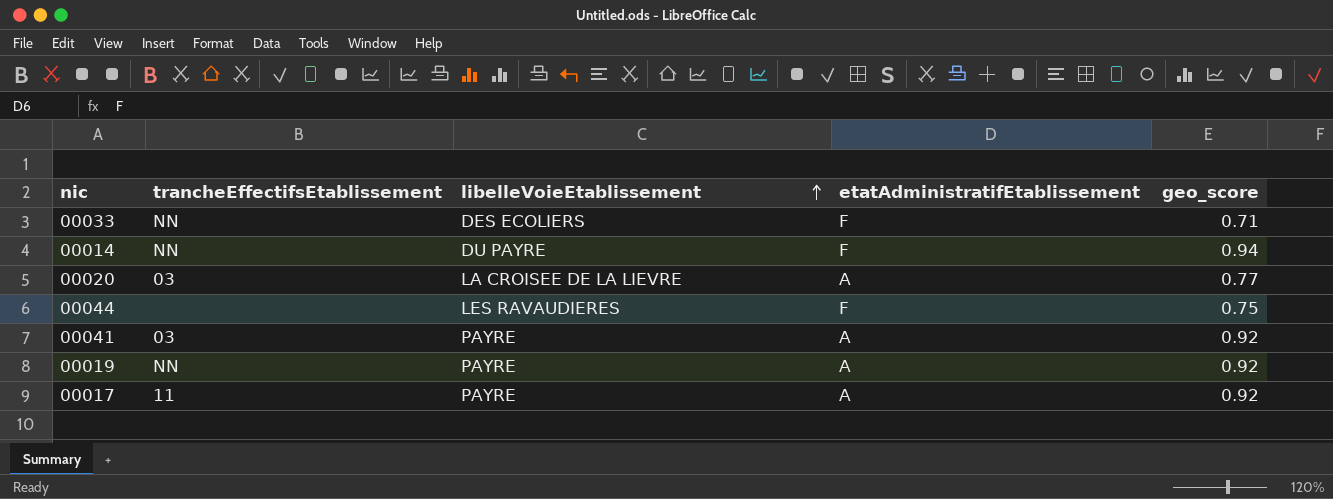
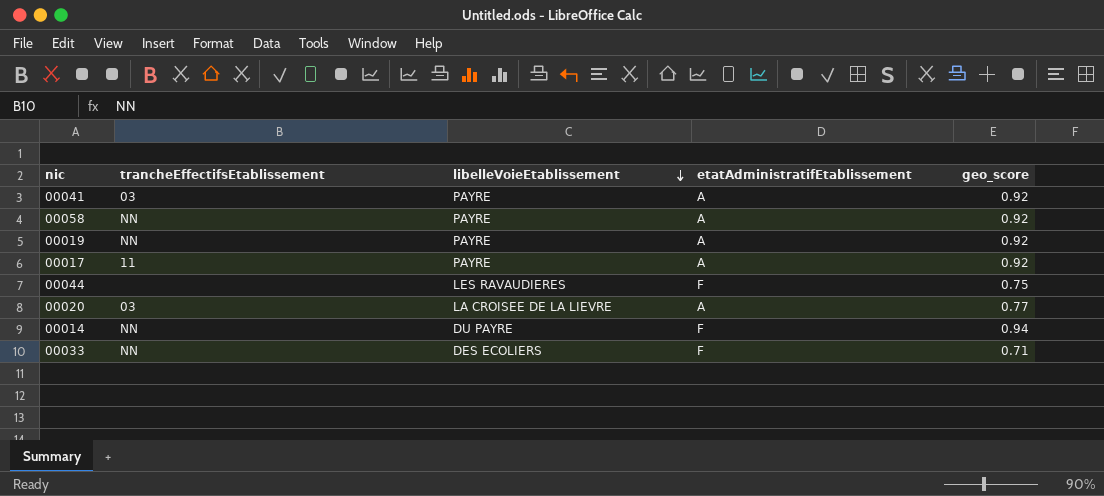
row order: libelleVoieEtablissement ascending -> libelleVoieEtablissement descending
row 00058: none -> NN | PAYRE | A | 0.92

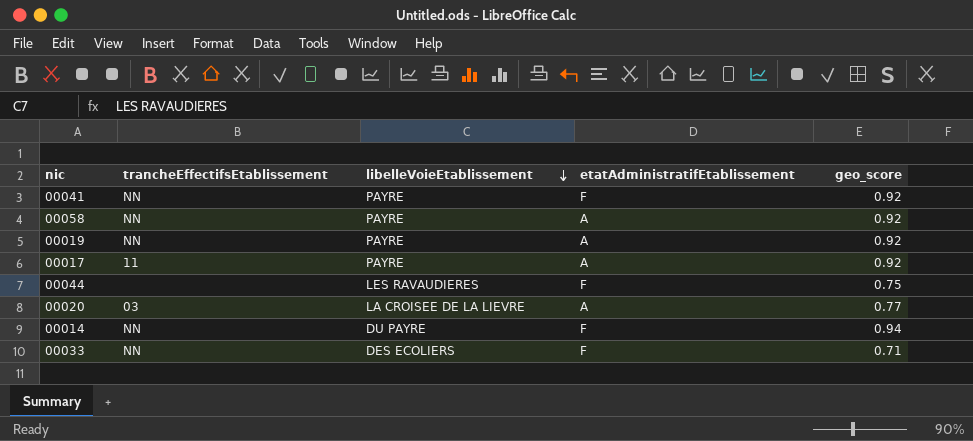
00041 | trancheEffectifsEtablissement: 03 -> NN
00041 | etatAdministratifEtablissement: A -> F

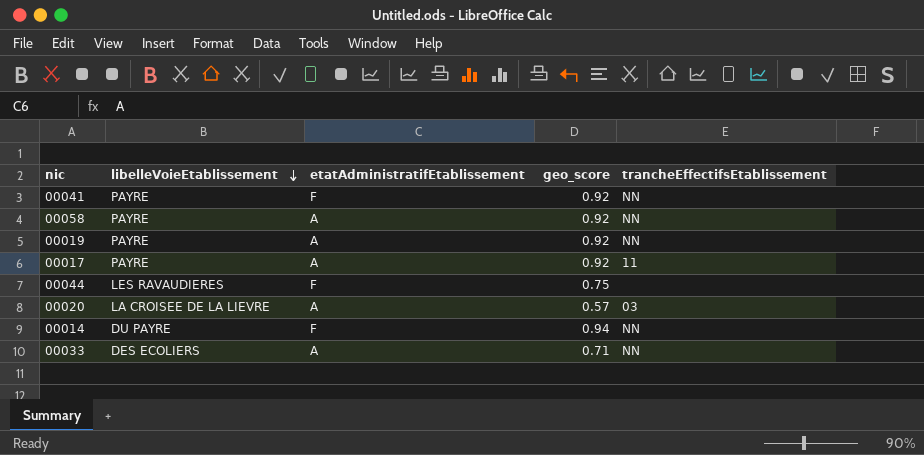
column trancheEffectifsEtablissement | position: 2 -> 5
00020 | geo_score: 0.77 -> 0.57
00033 | etatAdministratifEtablissement: F -> A

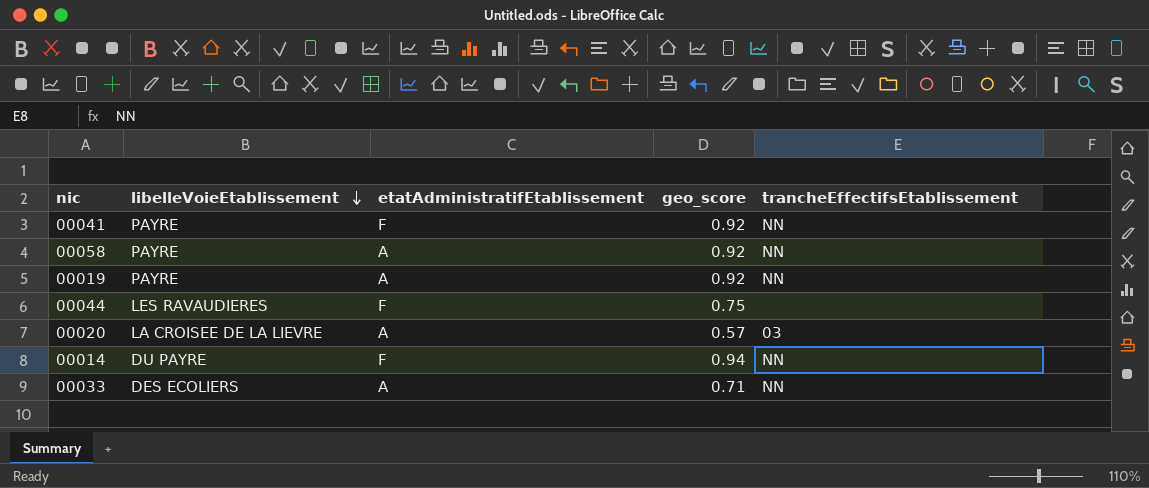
row 00017: PAYRE | A | 0.92 | 11 -> none

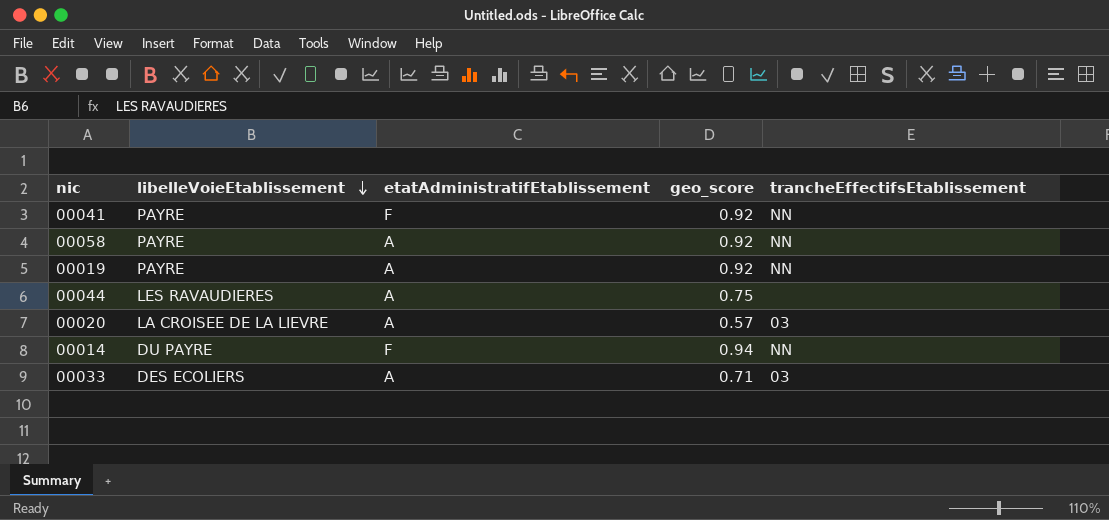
00044 | etatAdministratifEtablissement: F -> A
00033 | trancheEffectifsEtablissement: NN -> 03

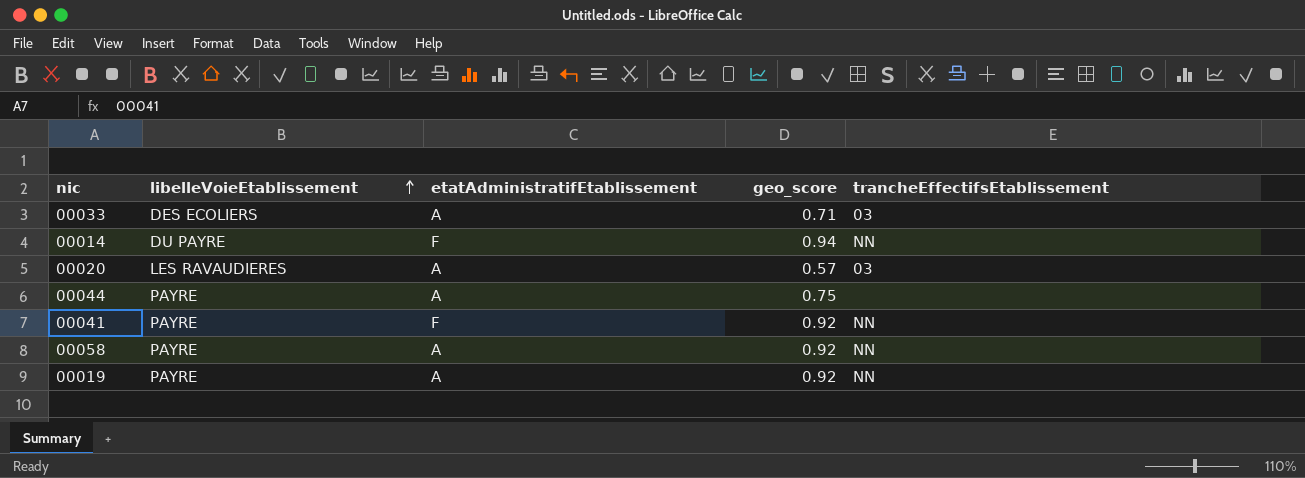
row order: libelleVoieEtablissement descending -> libelleVoieEtablissement ascending
00020 | libelleVoieEtablissement: LA CROISEE DE LA LIEVRE -> LES RAVAUDIERES
00044 | libelleVoieEtablissement: LES RAVAUDIERES -> PAYRE

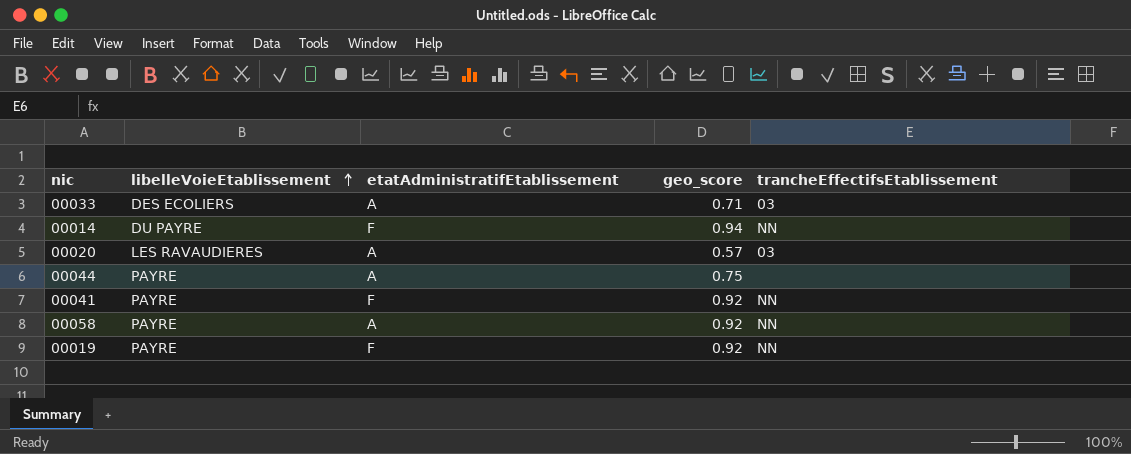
00019 | etatAdministratifEtablissement: A -> F

